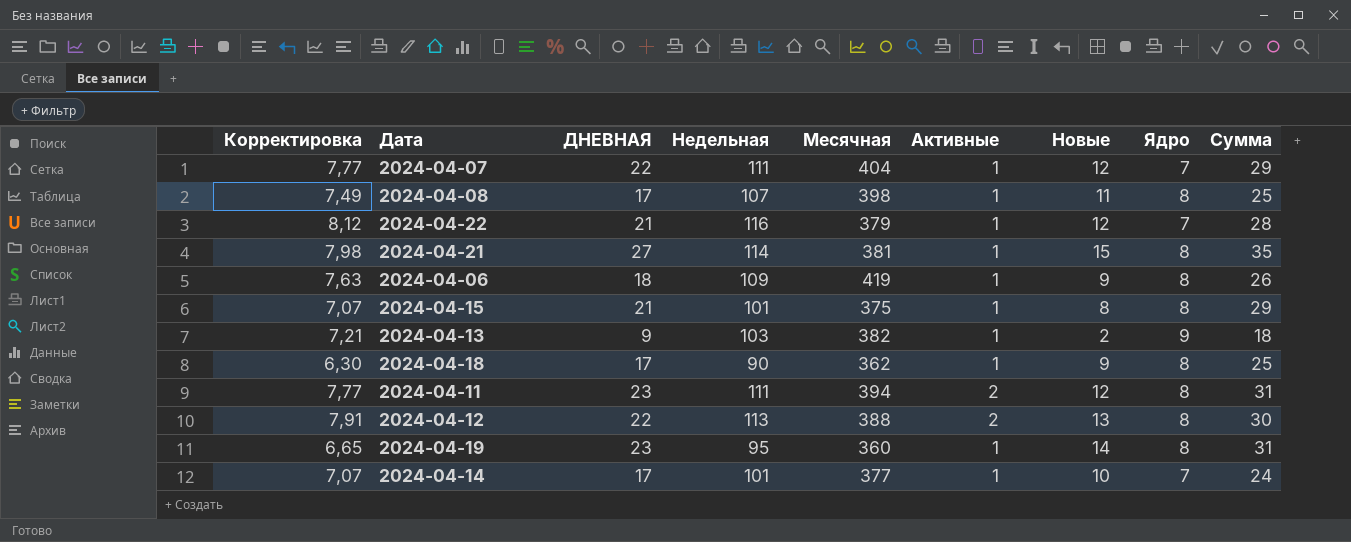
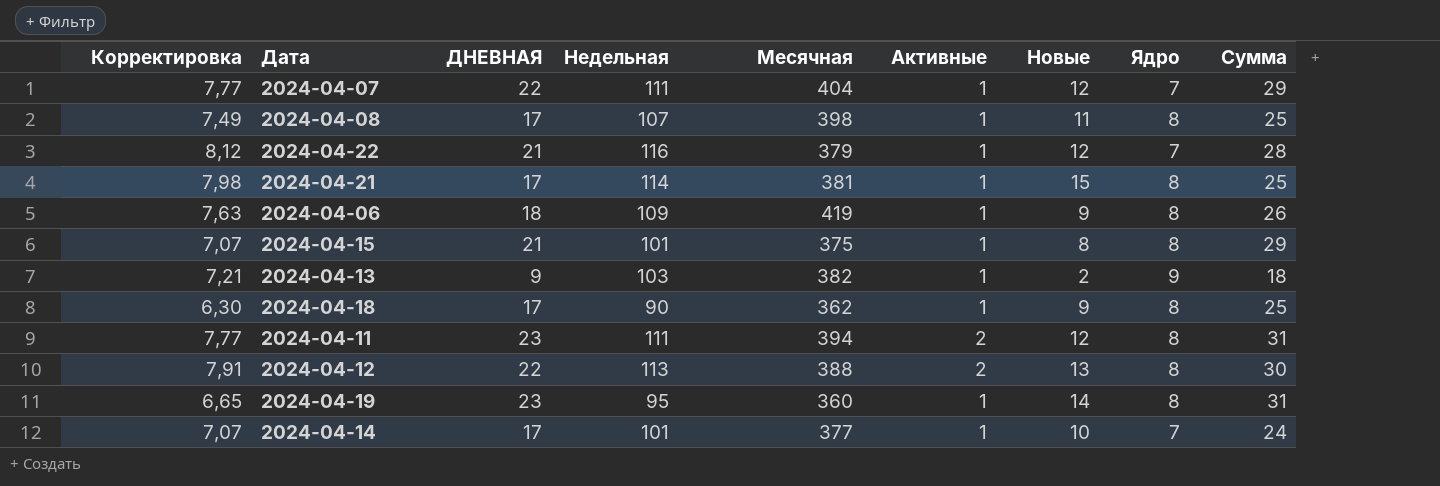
2024-04-21 | ДНЕВНАЯ: 27 -> 17
2024-04-21 | Сумма: 35 -> 25

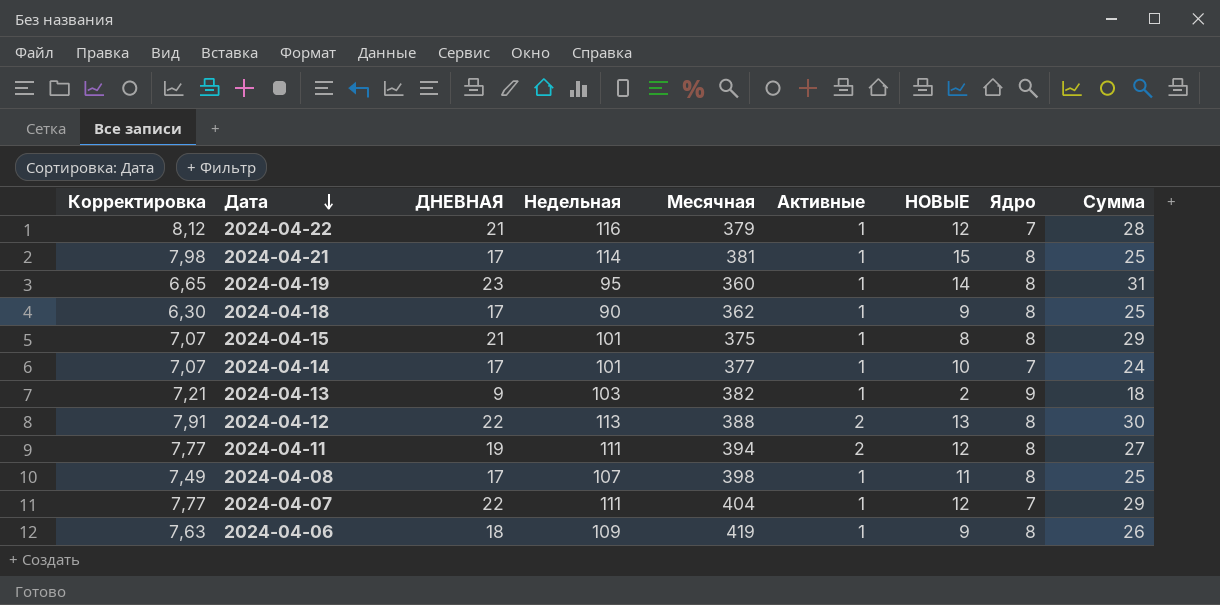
row order: none -> Дата descending
column name: Новые -> НОВЫЕ
2024-04-11 | ДНЕВНАЯ: 23 -> 19
2024-04-11 | Сумма: 31 -> 27

